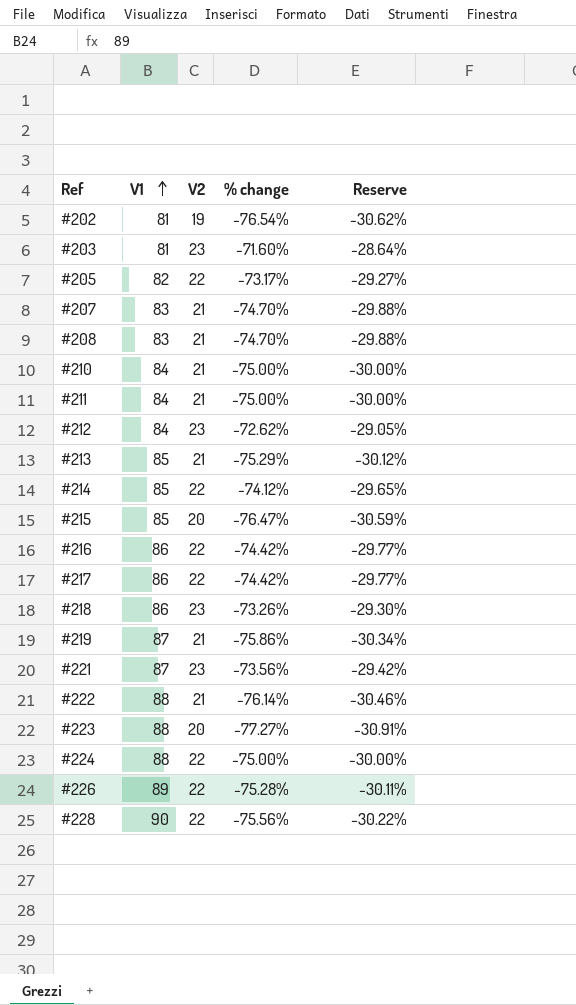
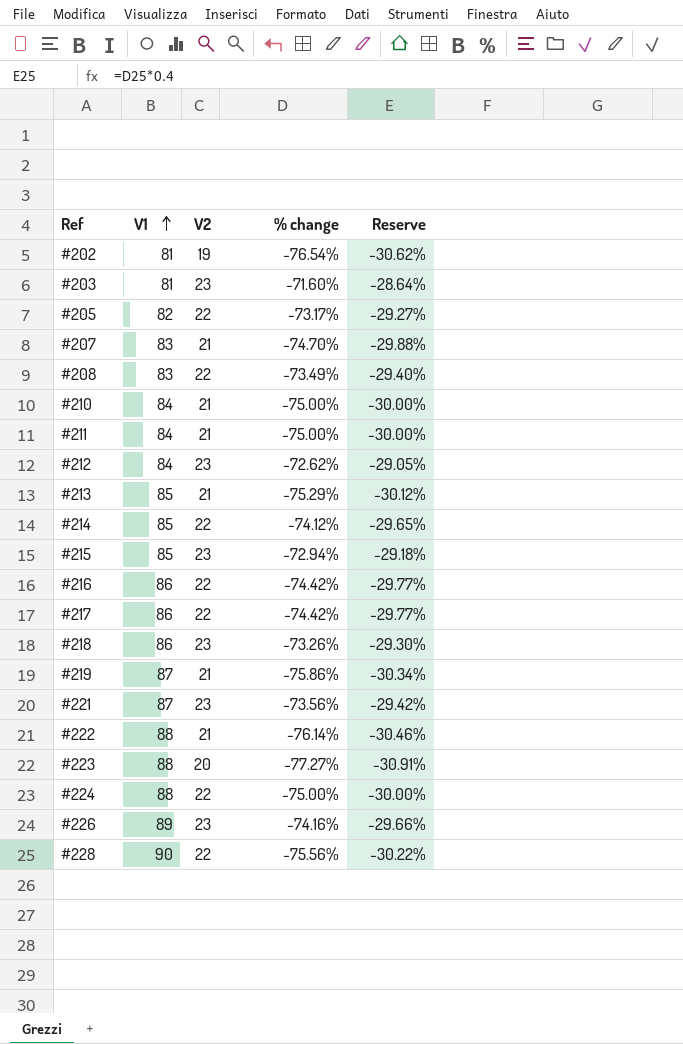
#208 | V2: 21 -> 22
#208 | % change: -74.70% -> -73.49%
#208 | Reserve: -29.88% -> -29.40%
#215 | V2: 20 -> 23
#215 | % change: -76.47% -> -72.94%
#215 | Reserve: -30.59% -> -29.18%
#226 | V2: 22 -> 23
#226 | % change: -75.28% -> -74.16%
#226 | Reserve: -30.11% -> -29.66%

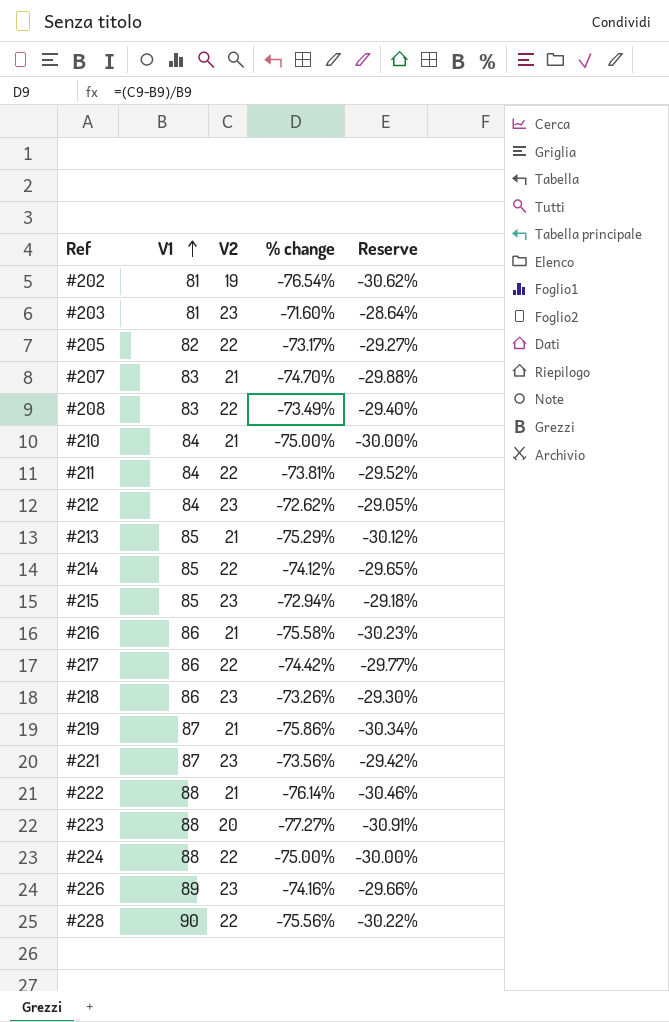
#211 | V2: 21 -> 22
#211 | % change: -75.00% -> -73.81%
#211 | Reserve: -30.00% -> -29.52%
#216 | V2: 22 -> 21
#216 | % change: -74.42% -> -75.58%
#216 | Reserve: -29.77% -> -30.23%

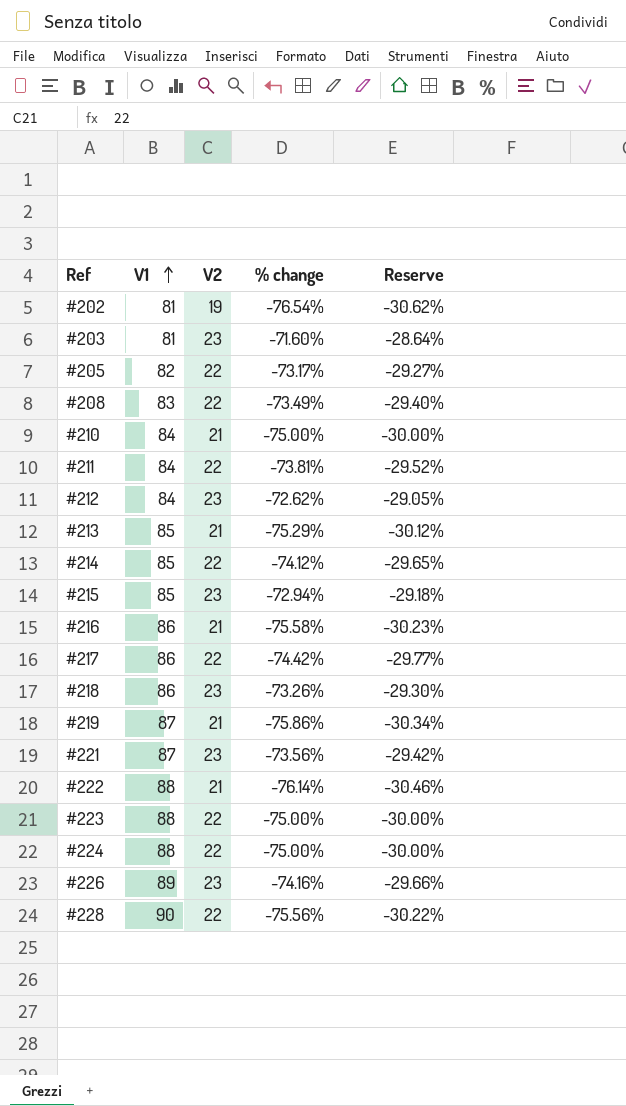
row #207: 83 | 21 | -74.70% | -29.88% -> none
#223 | V2: 20 -> 22
#223 | % change: -77.27% -> -75.00%
#223 | Reserve: -30.91% -> -30.00%

